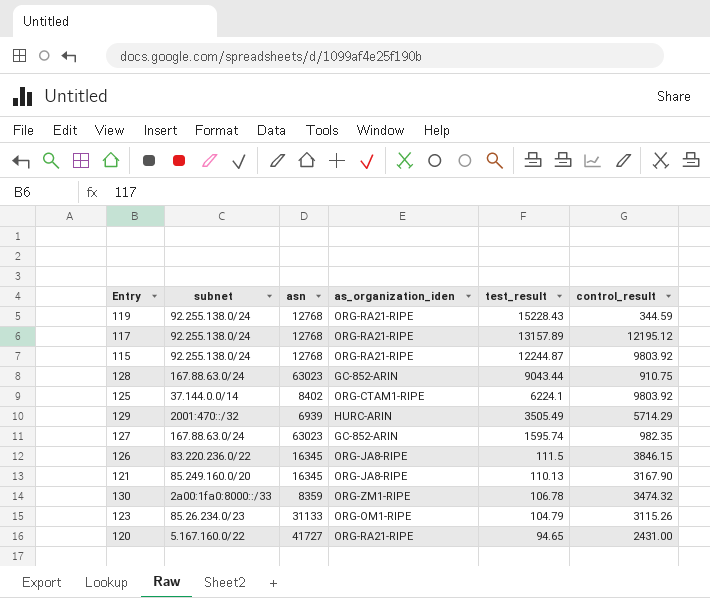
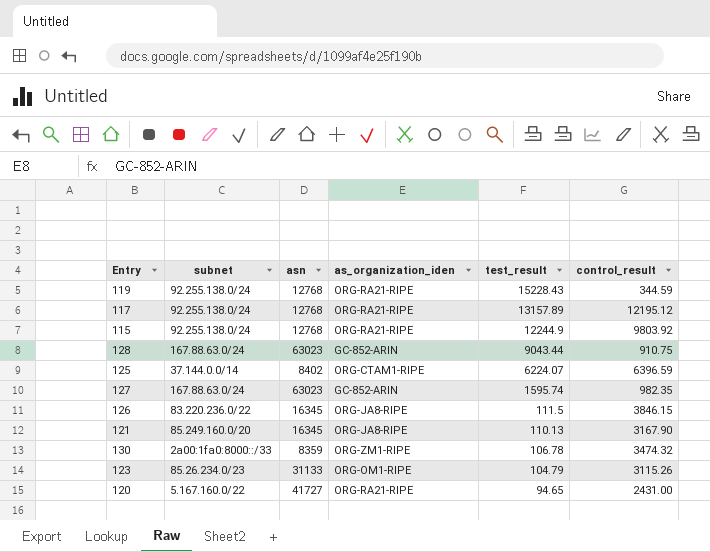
row 129: 2001:470::/32 | 6939 | HURC-ARIN | 3505.49 | 5714.29 -> none
115 | test_result: 12244.87 -> 12244.9
125 | test_result: 6224.1 -> 6224.07
125 | control_result: 9803.92 -> 6396.59

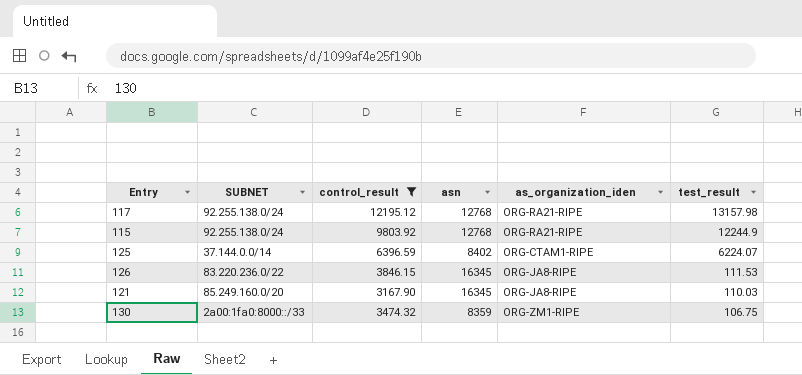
filter: none -> control_result >= 3167.90
column name: subnet -> SUBNET
column control_result | position: 6 -> 3
117 | test_result: 13157.89 -> 13157.98
126 | test_result: 111.5 -> 111.53
121 | test_result: 110.13 -> 110.03
130 | test_result: 106.78 -> 106.75

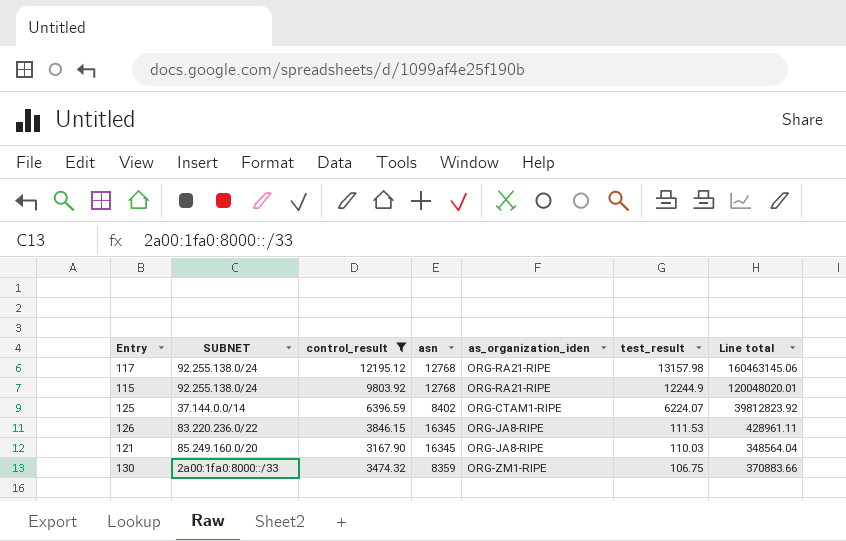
column Line total | formula: none -> [control_result] * [test_result]

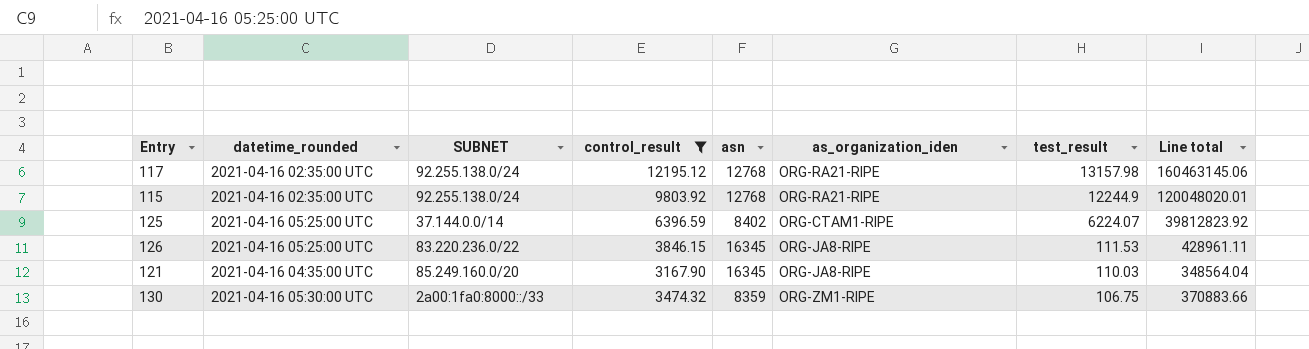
column datetime_rounded | position: none -> 2

